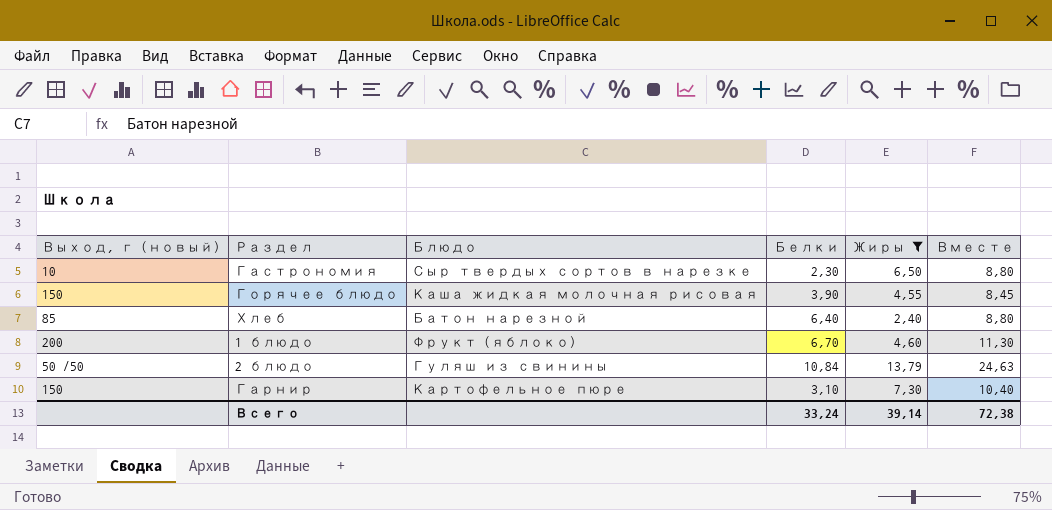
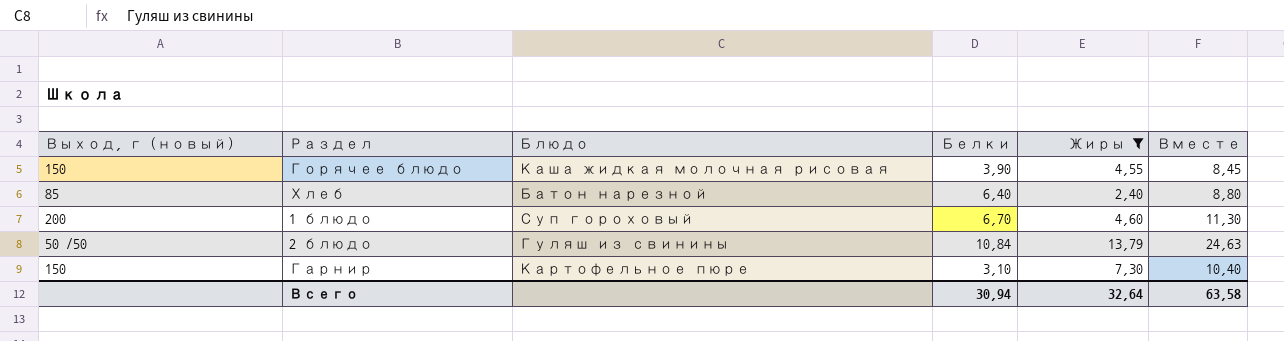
row Гастрономия: 10 | Сыр твердых сортов в нарезке | 2,30 | 6,50 | 8,80 -> none
1 блюдо | Блюдо: Фрукт (яблоко) -> Суп гороховый
Всего | Белки: 33,24 -> 30,94
Всего | Жиры: 39,14 -> 32,64
Всего | Вместе: 72,38 -> 63,58

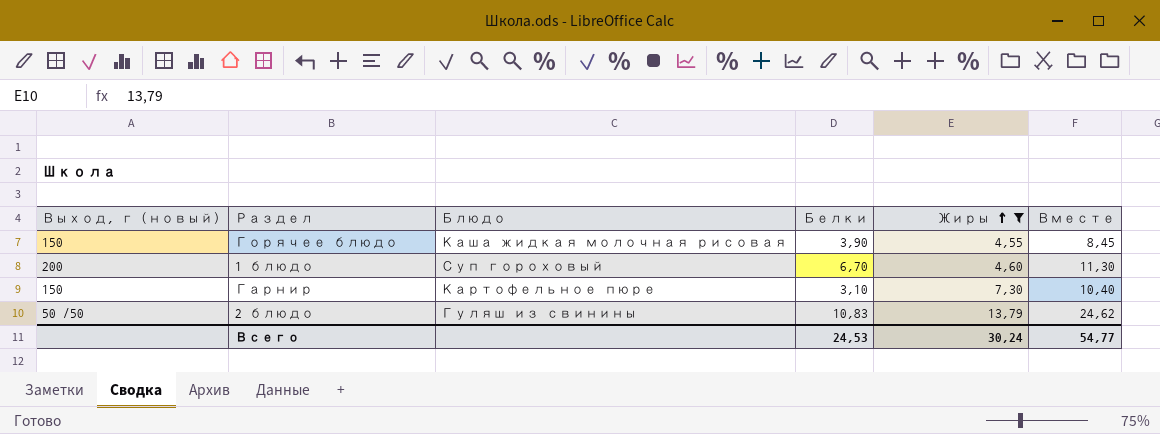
row order: none -> Жиры ascending
row Хлеб: 85 | Батон нарезной | 6,40 | 2,40 | 8,80 -> none
2 блюдо | Белки: 10,84 -> 10,83
2 блюдо | Вместе: 24,63 -> 24,62
Всего | Белки: 30,94 -> 24,53
Всего | Жиры: 32,64 -> 30,24
Всего | Вместе: 63,58 -> 54,77

